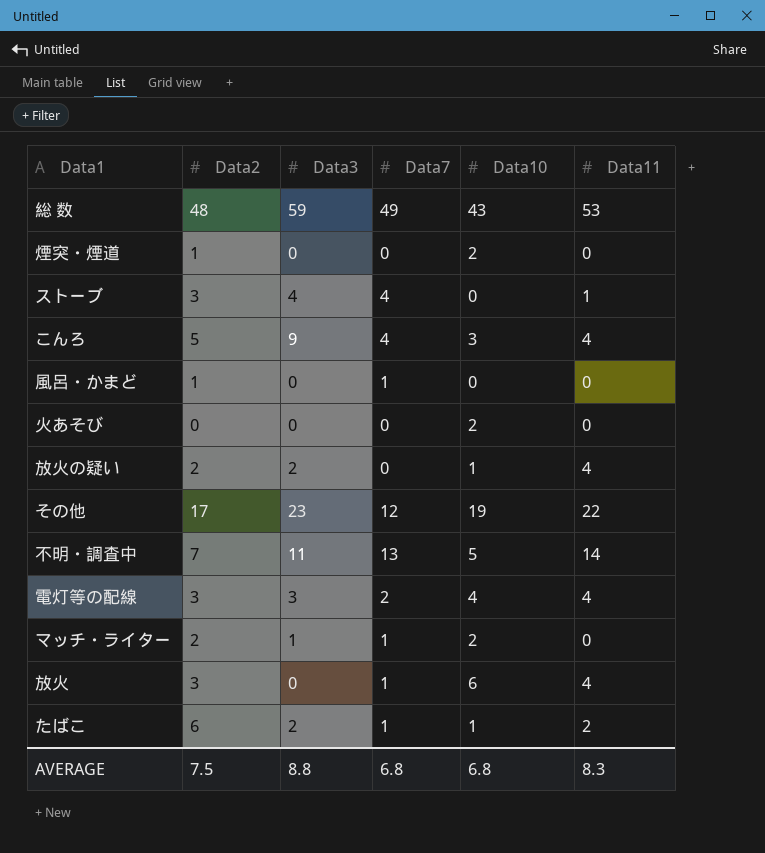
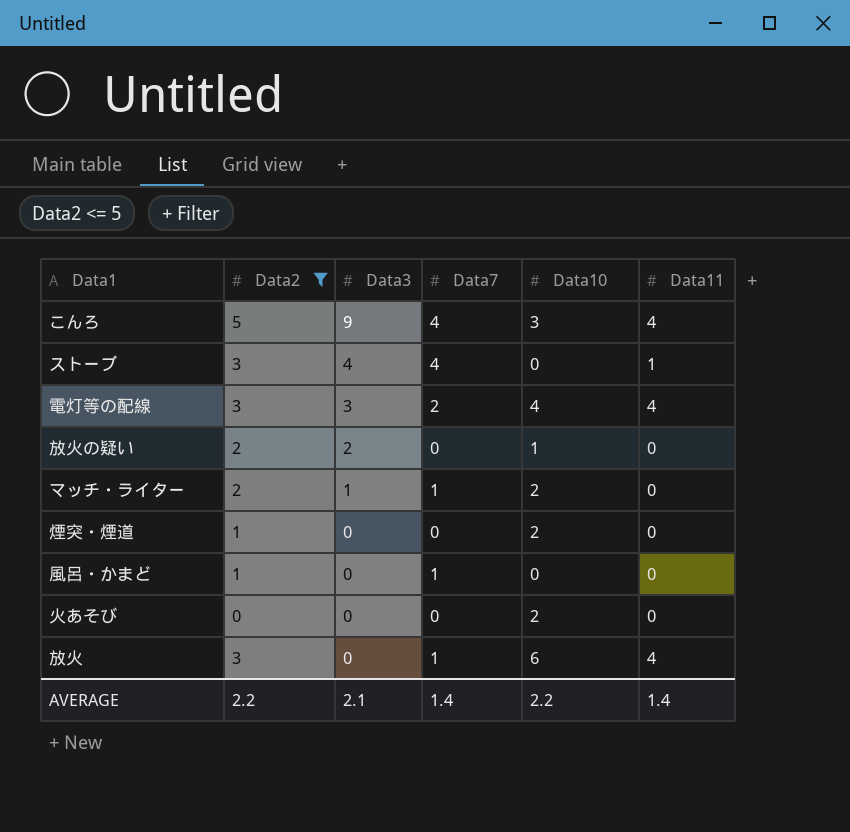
filter: none -> Data2 <= 5
row order: none -> Data3 descending
放火の疑い | Data11: 4 -> 0
AVERAGE | Data2: 7.5 -> 2.2
AVERAGE | Data3: 8.8 -> 2.1
AVERAGE | Data7: 6.8 -> 1.4
AVERAGE | Data10: 6.8 -> 2.2
AVERAGE | Data11: 8.3 -> 1.4

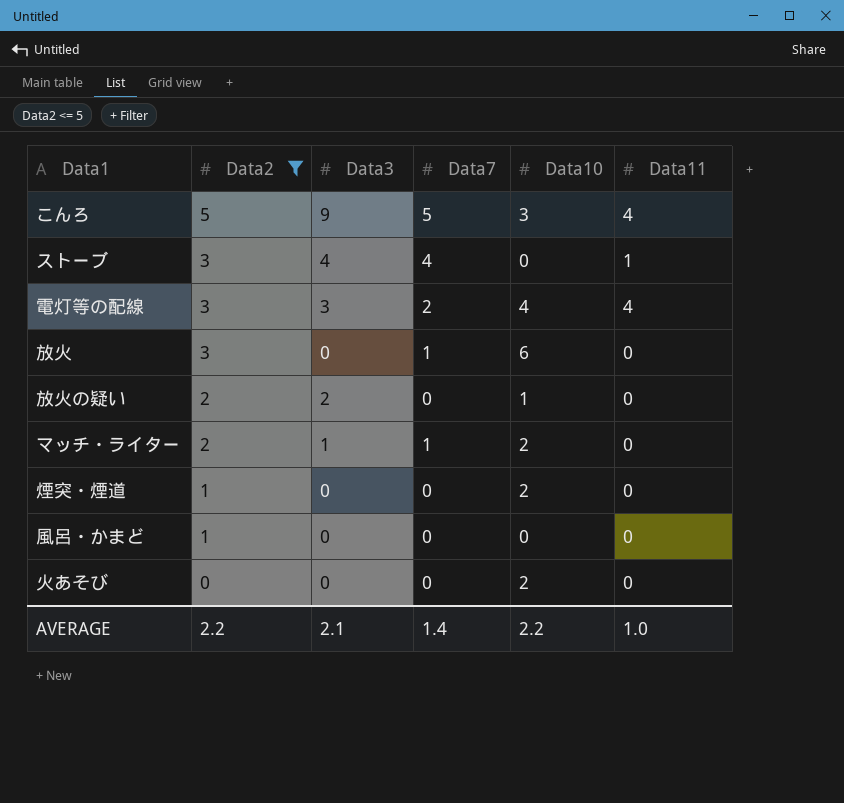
row order: Data3 descending -> Data2 descending
こんろ | Data7: 4 -> 5
放火 | Data11: 4 -> 0
風呂・かまど | Data7: 1 -> 0
AVERAGE | Data11: 1.4 -> 1.0

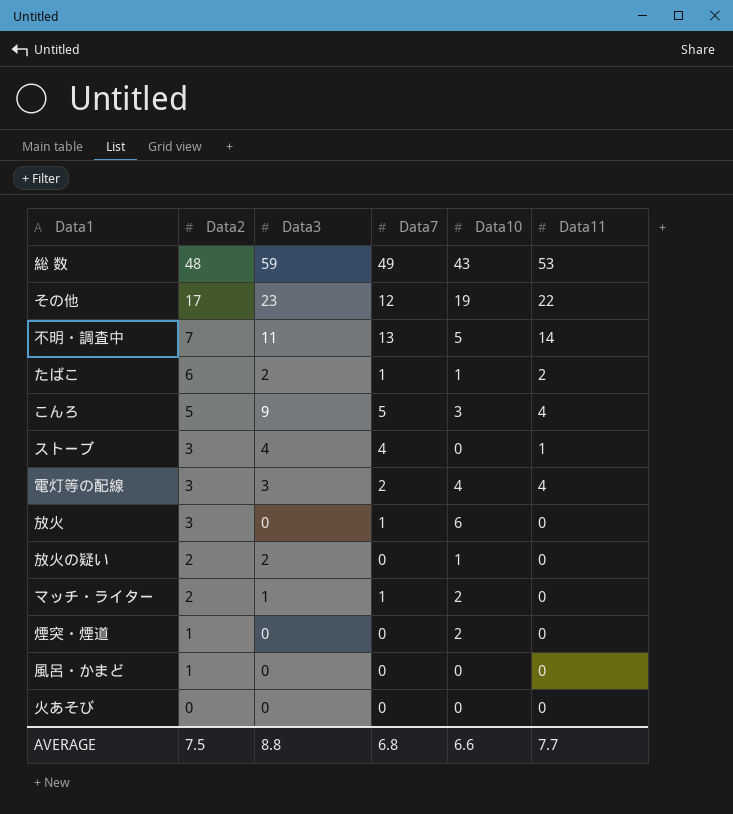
filter: Data2 <= 5 -> none
火あそび | Data10: 2 -> 0
AVERAGE | Data2: 2.2 -> 7.5
AVERAGE | Data3: 2.1 -> 8.8
AVERAGE | Data7: 1.4 -> 6.8
AVERAGE | Data10: 2.2 -> 6.6
AVERAGE | Data11: 1.0 -> 7.7

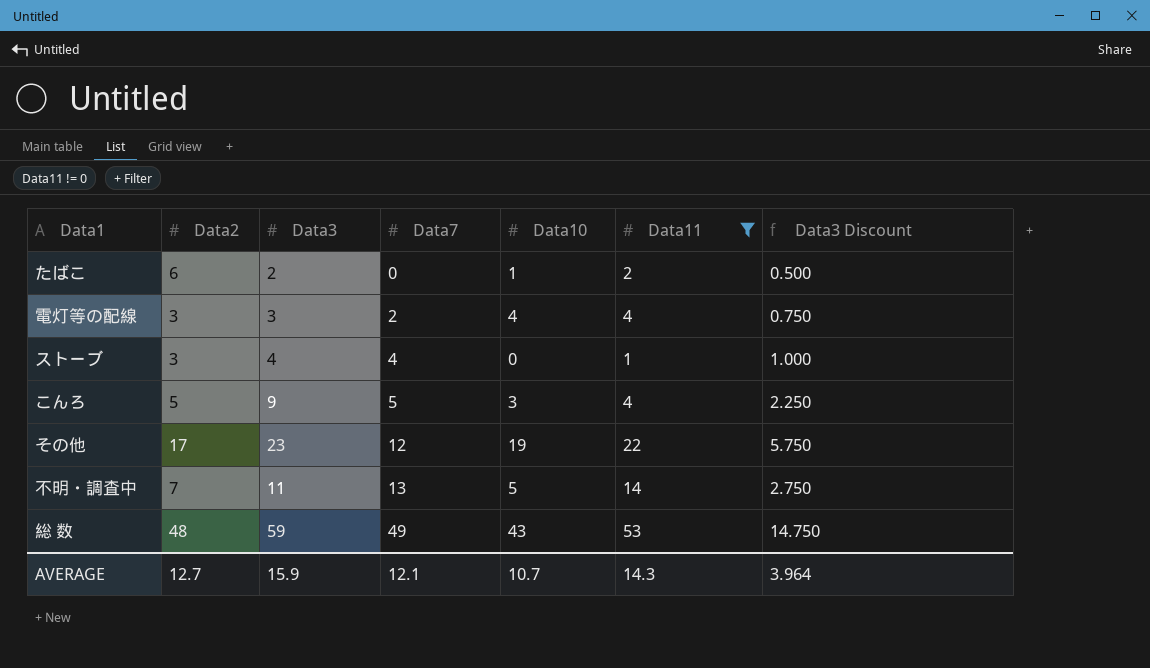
filter: none -> Data11 != 0
row order: Data2 descending -> Data7 ascending
column Data3 Discount | formula: none -> [Data3] * 0.25
たばこ | Data7: 1 -> 0
AVERAGE | Data2: 7.5 -> 12.7
AVERAGE | Data3: 8.8 -> 15.9
AVERAGE | Data7: 6.8 -> 12.1
AVERAGE | Data10: 6.6 -> 10.7
AVERAGE | Data11: 7.7 -> 14.3

